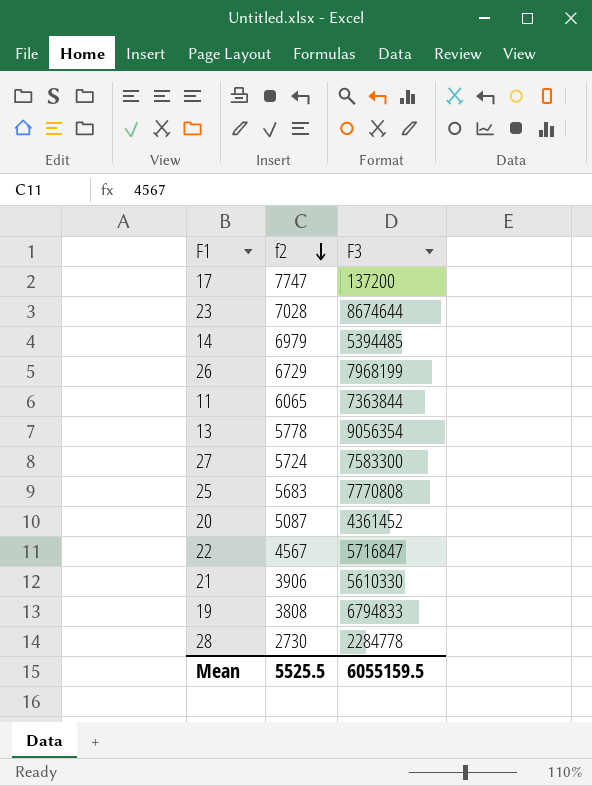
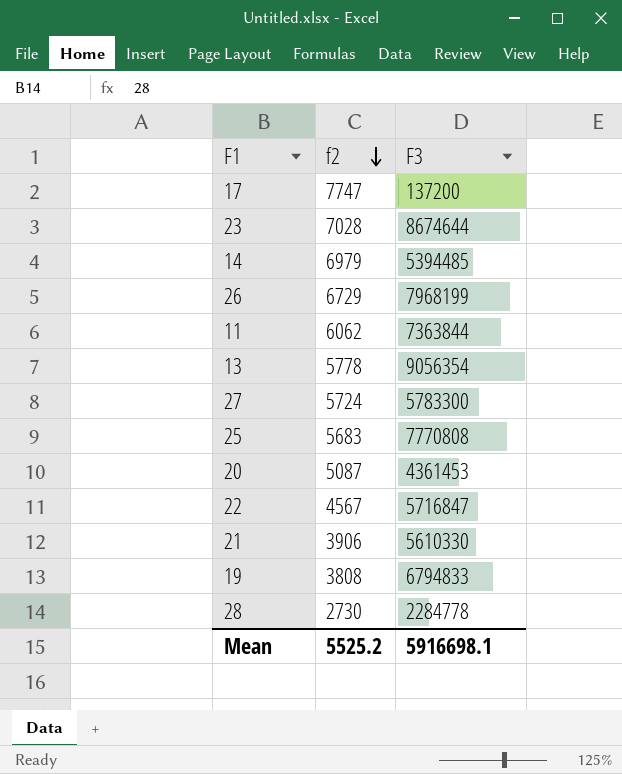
11 | f2: 6065 -> 6062
27 | F3: 7583300 -> 5783300
20 | F3: 4361452 -> 4361453
Mean | f2: 5525.5 -> 5525.2
Mean | F3: 6055159.5 -> 5916698.1

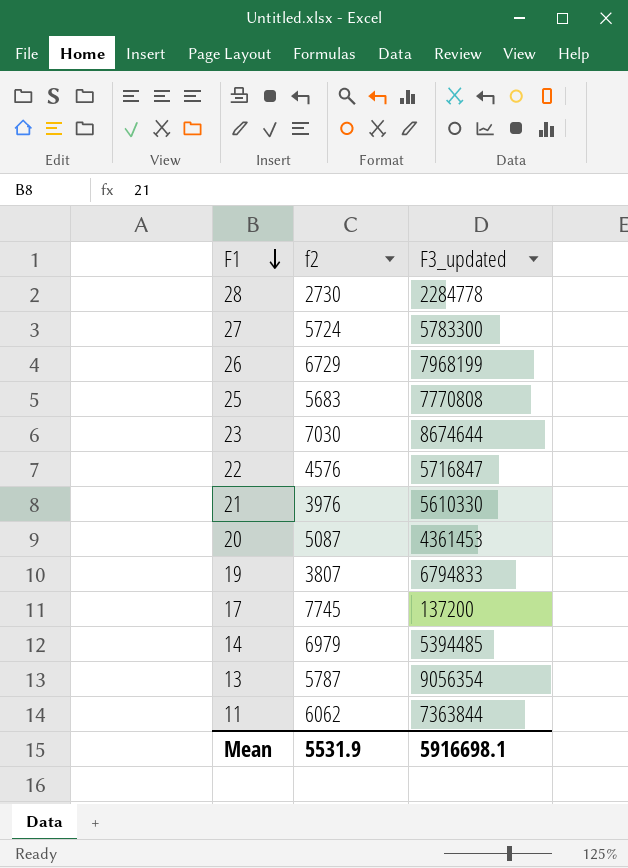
row order: f2 descending -> F1 descending
column name: F3 -> F3_updated
23 | f2: 7028 -> 7030
22 | f2: 4567 -> 4576
21 | f2: 3906 -> 3976
19 | f2: 3808 -> 3807
17 | f2: 7747 -> 7745
13 | f2: 5778 -> 5787
Mean | f2: 5525.2 -> 5531.9

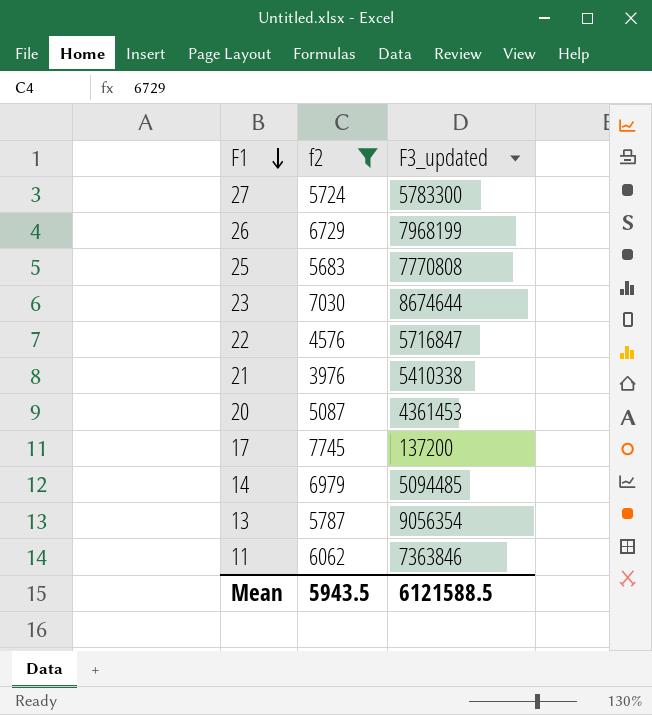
filter: none -> f2 >= 3976
21 | F3_updated: 5610330 -> 5410338
14 | F3_updated: 5394485 -> 5094485
11 | F3_updated: 7363844 -> 7363846
Mean | f2: 5531.9 -> 5943.5
Mean | F3_updated: 5916698.1 -> 6121588.5

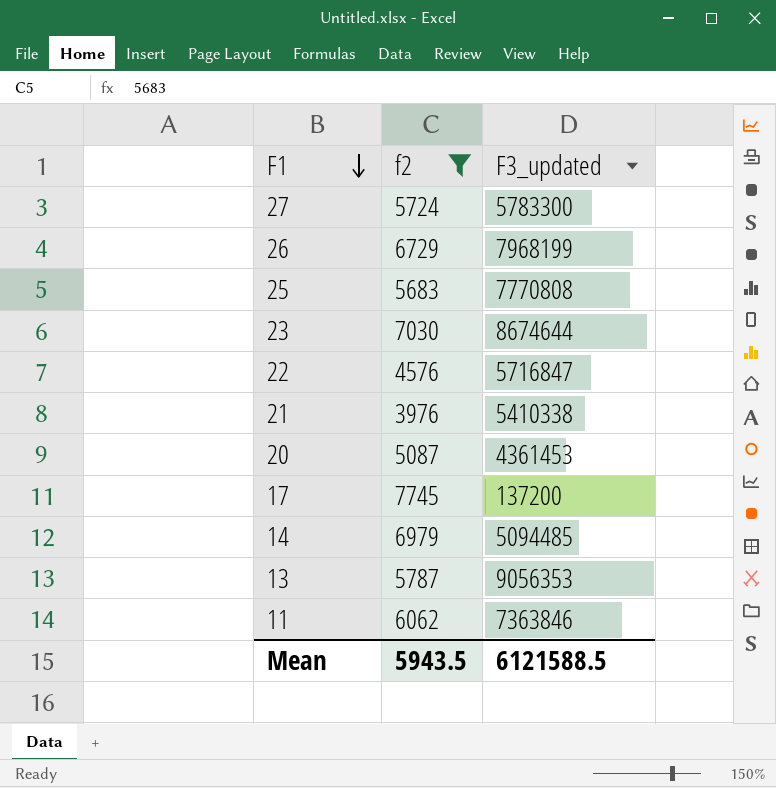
13 | F3_updated: 9056354 -> 9056353

